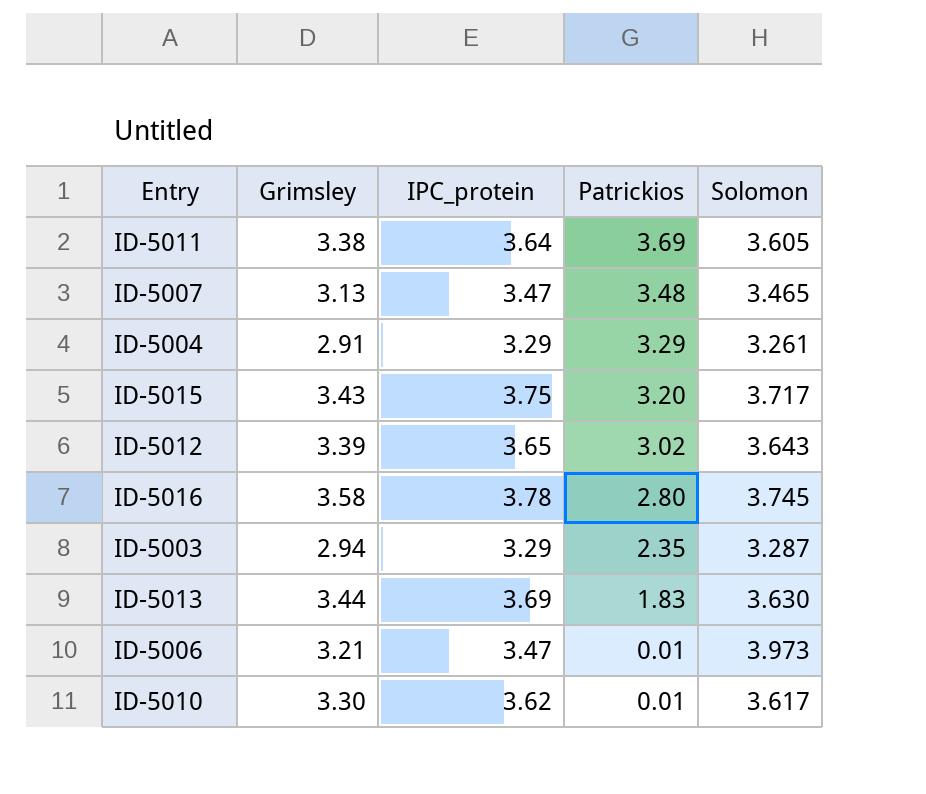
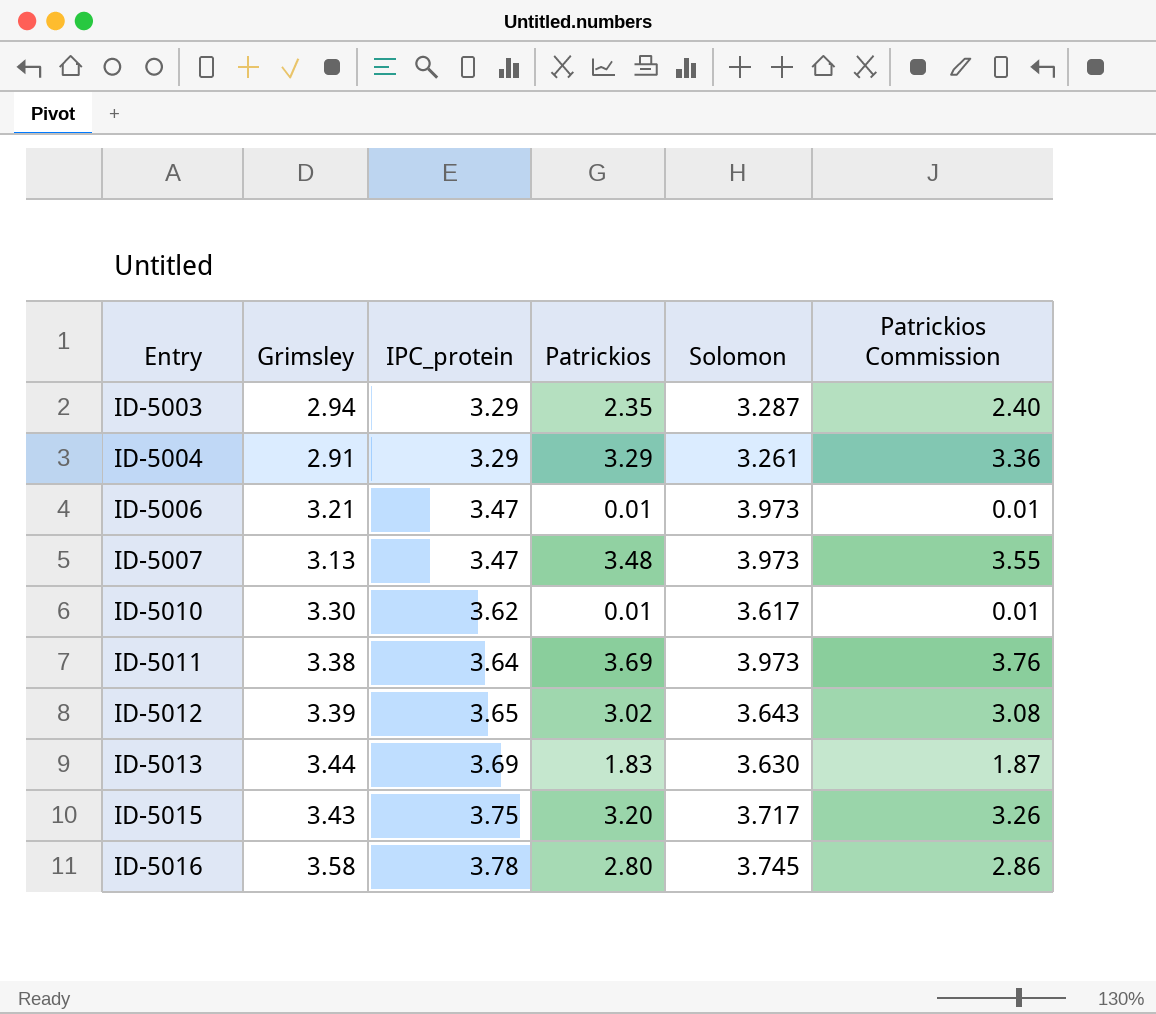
row order: Patrickios descending -> Entry ascending
column Patrickios Commission | formula: none -> [Patrickios] * 1.02
ID-5007 | Solomon: 3.465 -> 3.973
ID-5011 | Solomon: 3.605 -> 3.973

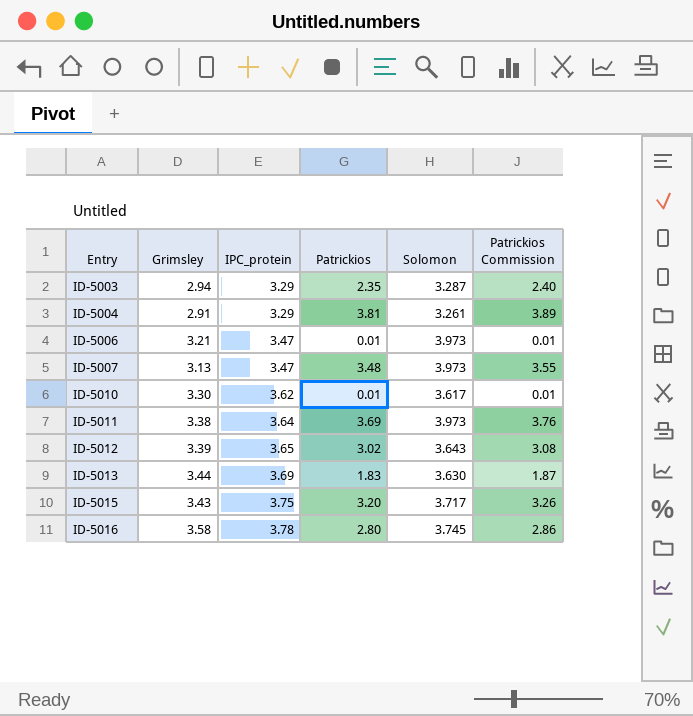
ID-5004 | Patrickios: 3.29 -> 3.81
ID-5004 | Patrickios Commission: 3.36 -> 3.89

